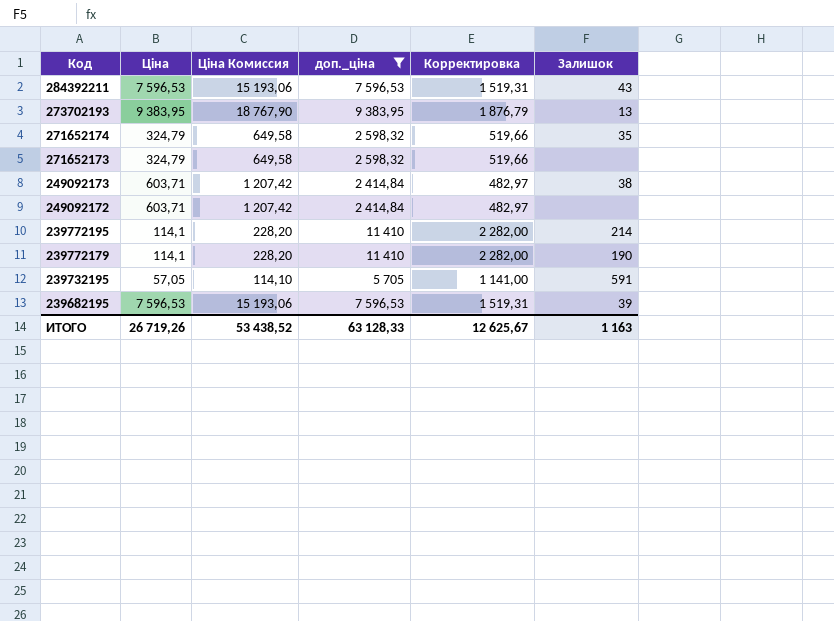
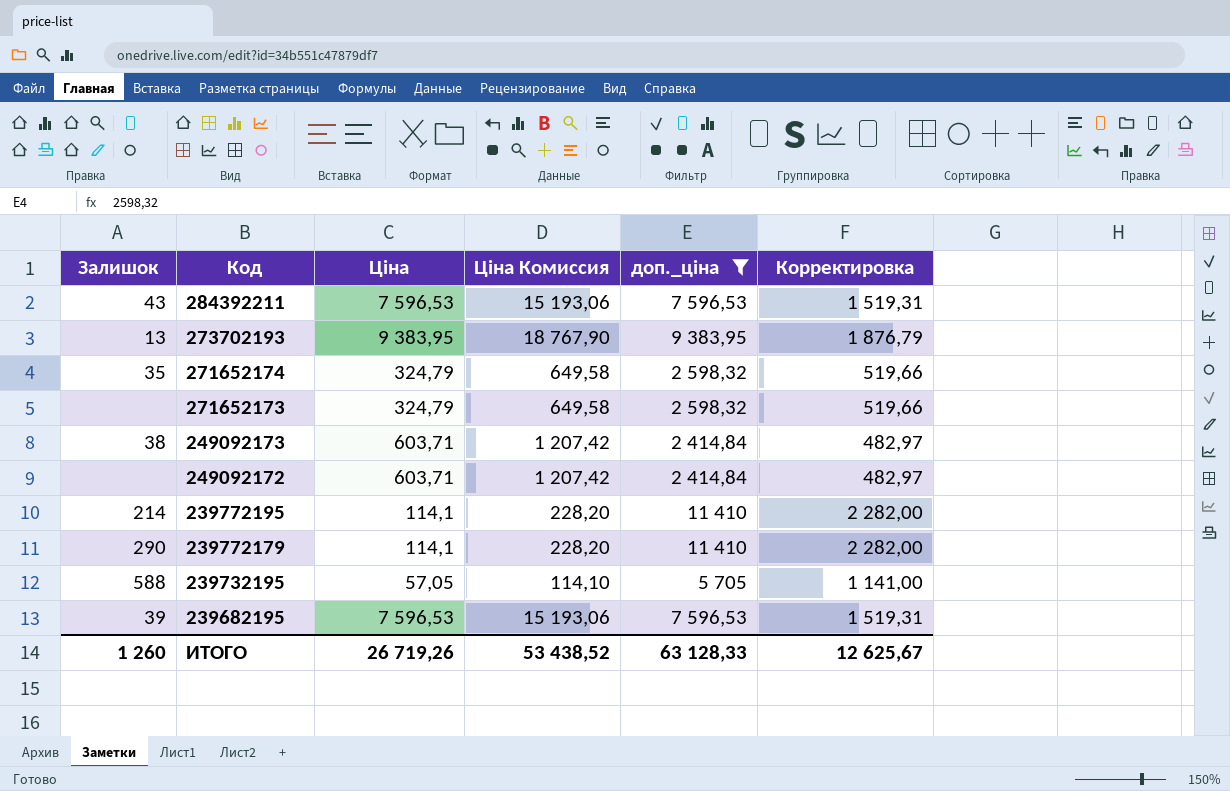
column Залишок | position: 6 -> 1
239772179 | Залишок: 190 -> 290
239732195 | Залишок: 591 -> 588
ИТОГО | Залишок: 1 163 -> 1 260

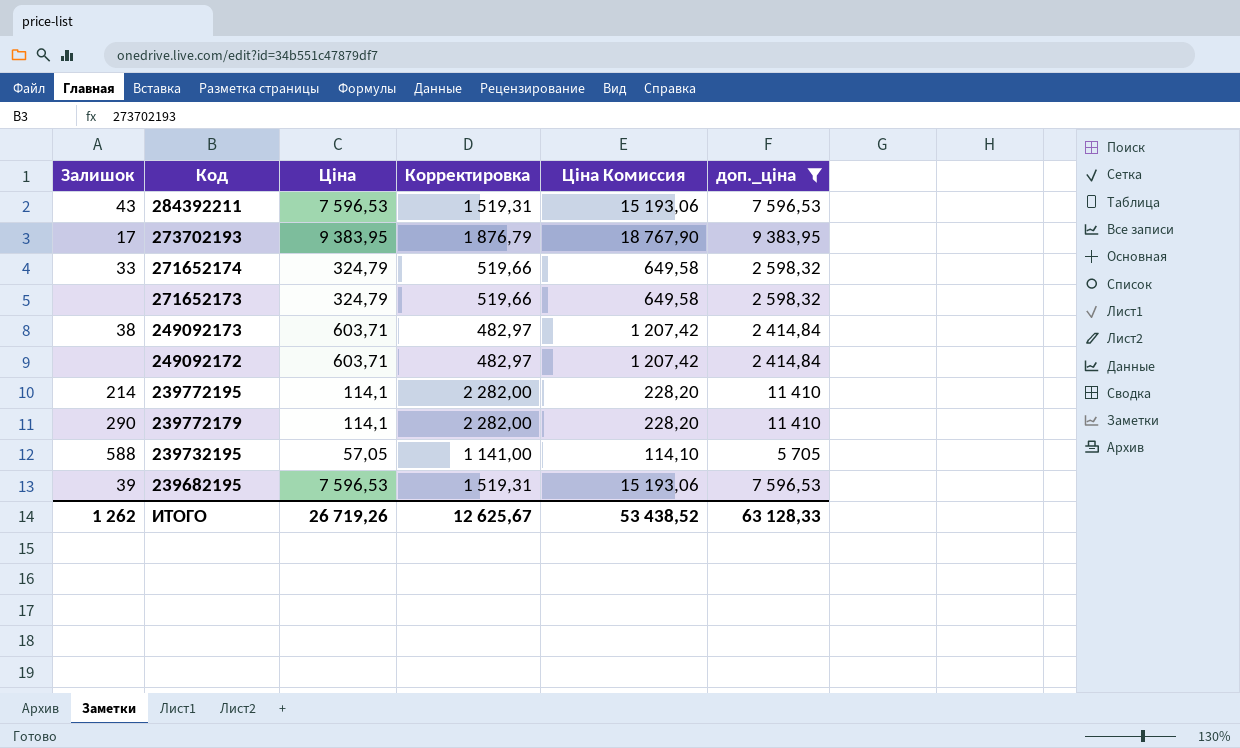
column Корректировка | position: 6 -> 4
273702193 | Залишок: 13 -> 17
271652174 | Залишок: 35 -> 33
ИТОГО | Залишок: 1 260 -> 1 262

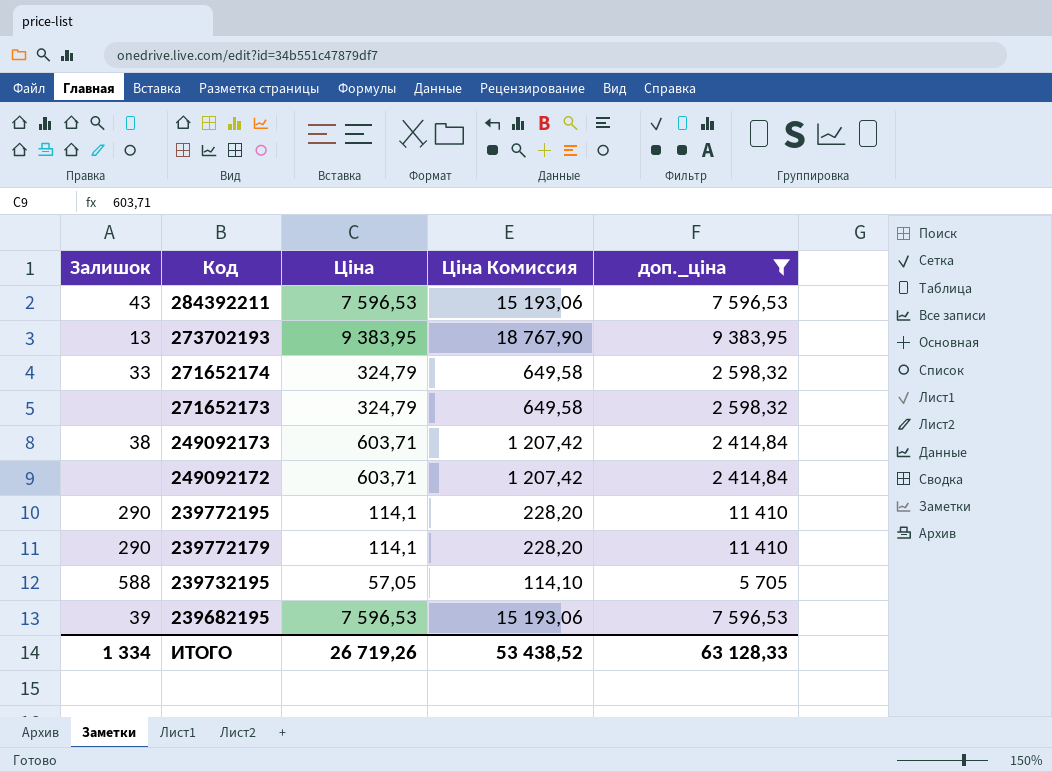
column Корректировка | formula: [доп._ціна] * 0,2 -> none
273702193 | Залишок: 17 -> 13
239772195 | Залишок: 214 -> 290
ИТОГО | Залишок: 1 262 -> 1 334

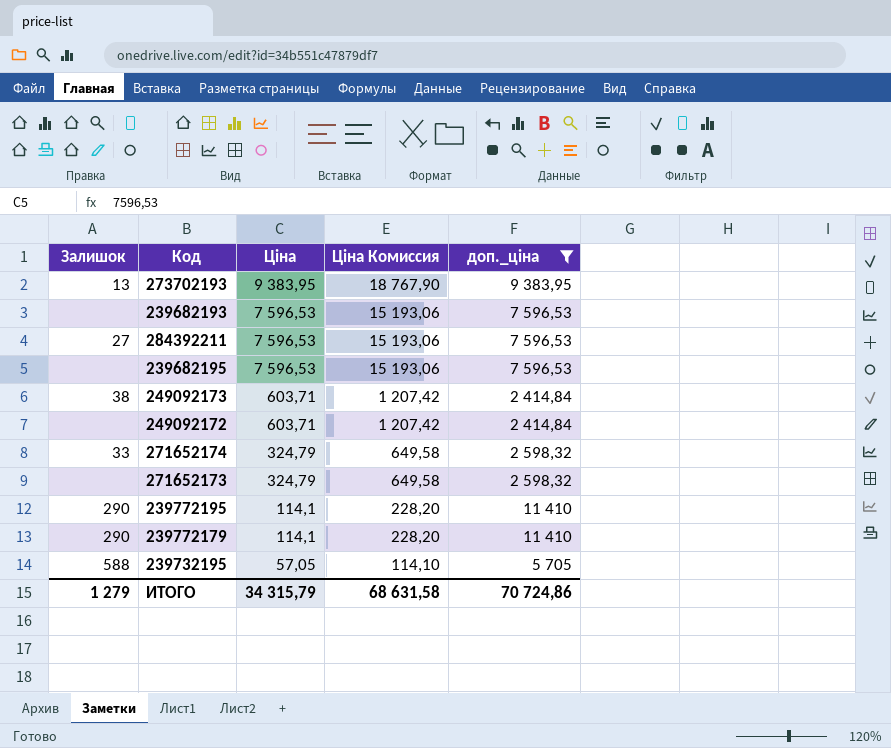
row order: Код descending -> Ціна descending
row 239682193: none -> none | 7 596,53 | 15 193,06 | 7 596,53
284392211 | Залишок: 43 -> 27
239682195 | Залишок: 39 -> none
ИТОГО | Залишок: 1 334 -> 1 279
ИТОГО | Ціна: 26 719,26 -> 34 315,79
ИТОГО | Ціна Комиссия: 53 438,52 -> 68 631,58
ИТОГО | доп._ціна: 63 128,33 -> 70 724,86

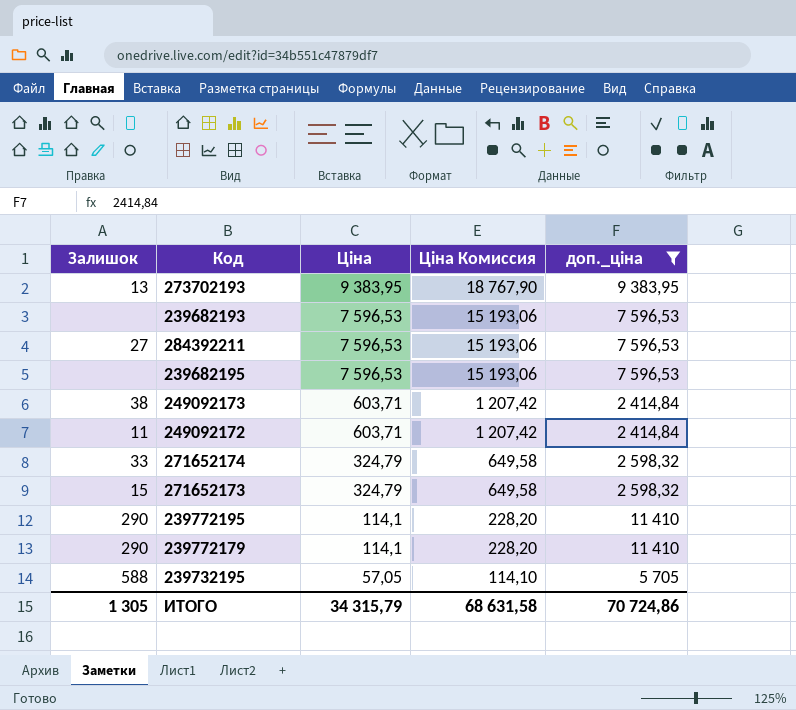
249092172 | Залишок: none -> 11
271652173 | Залишок: none -> 15
ИТОГО | Залишок: 1 279 -> 1 305

